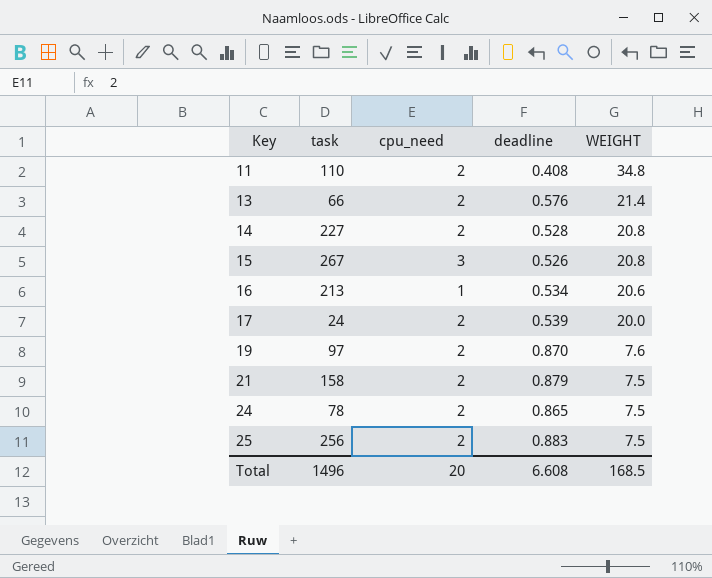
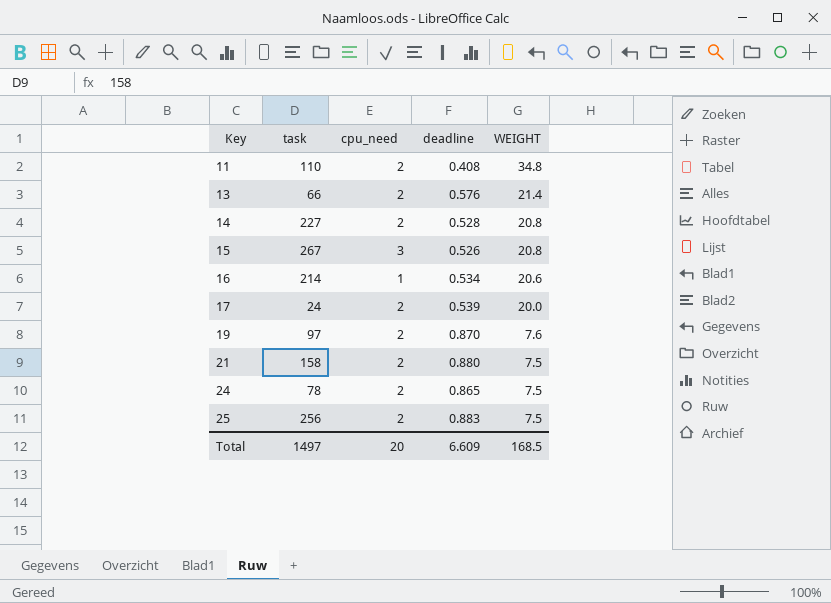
16 | task: 213 -> 214
21 | deadline: 0.879 -> 0.880
Total | task: 1496 -> 1497
Total | deadline: 6.608 -> 6.609

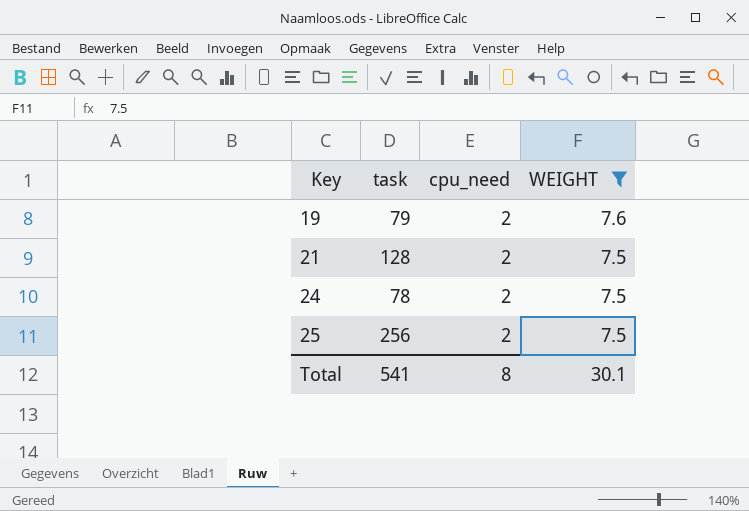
filter: none -> WEIGHT <= 7.6
column deadline | position: 4 -> none
19 | task: 97 -> 79
21 | task: 158 -> 128
Total | task: 1497 -> 541
Total | cpu_need: 20 -> 8
Total | WEIGHT: 168.5 -> 30.1

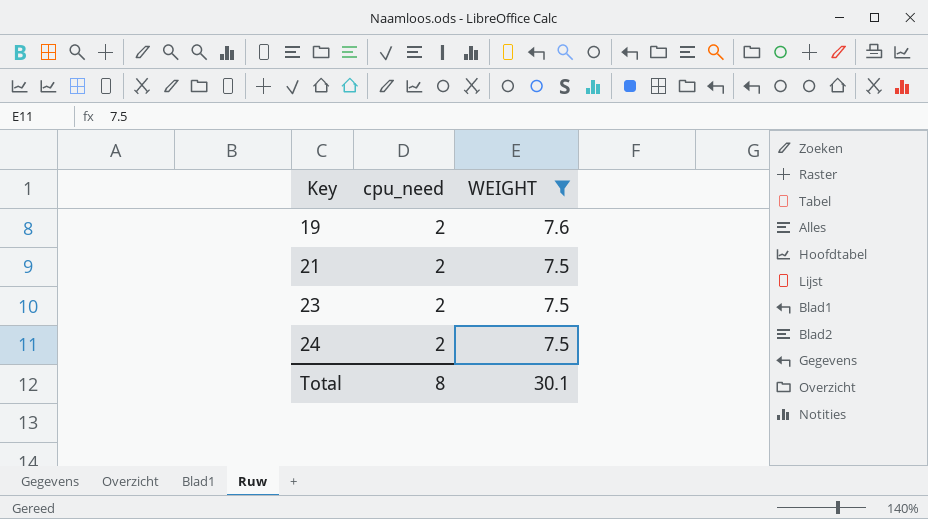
column task | position: 2 -> none
row 25: 256 | 2 | 7.5 -> none
row 23: none -> 2 | 7.5

